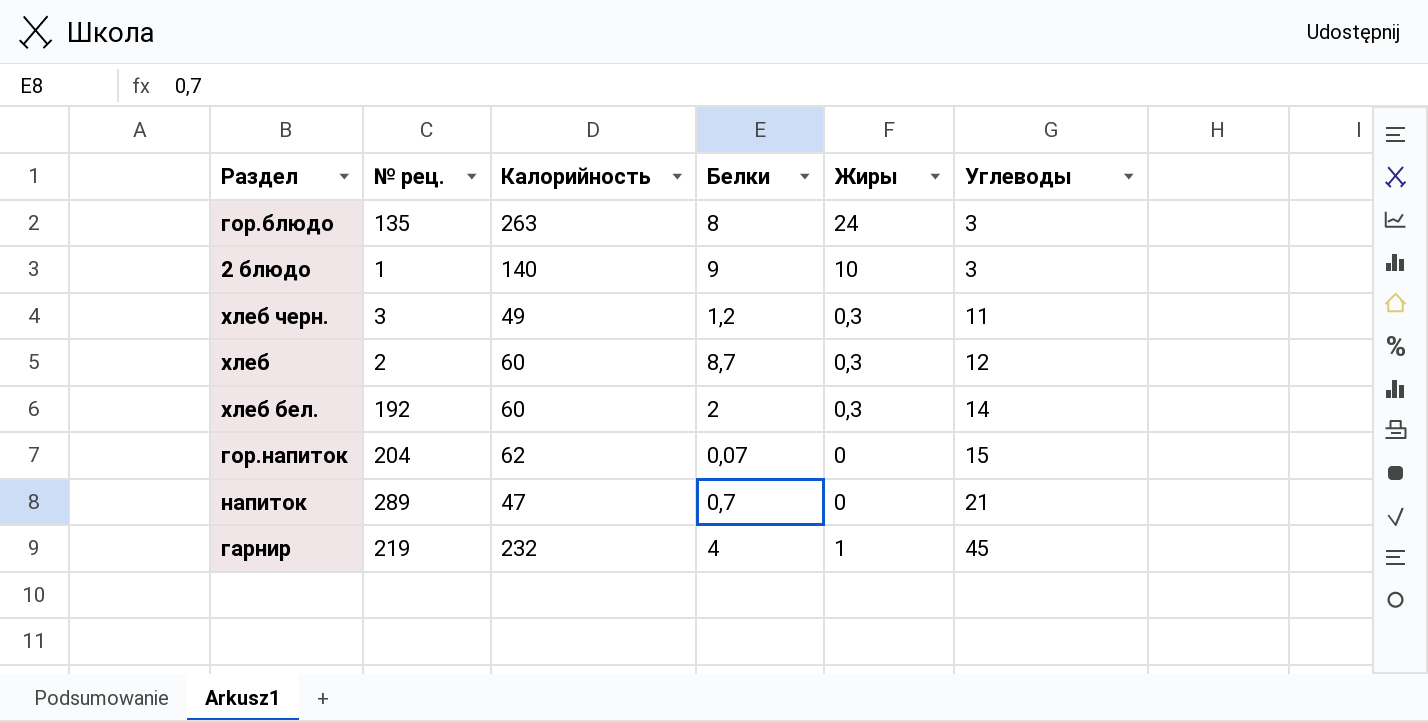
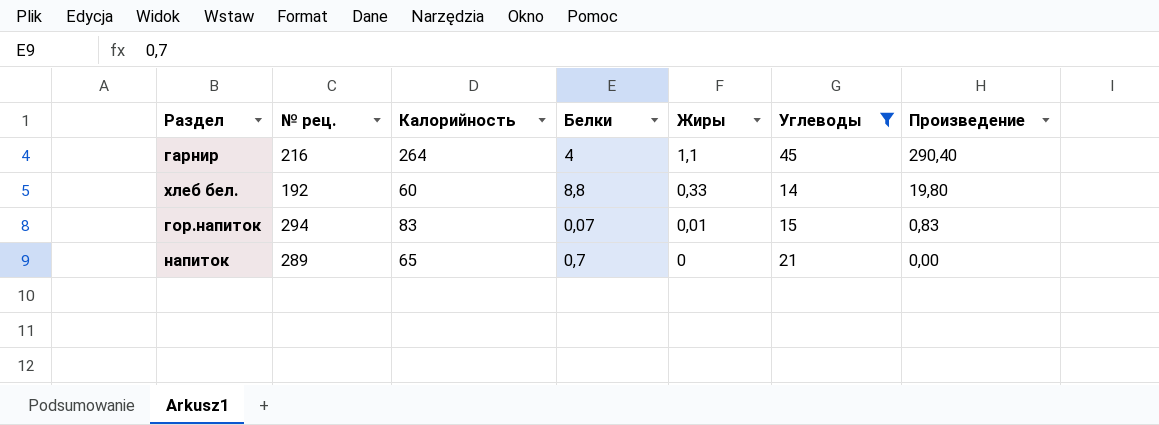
filter: none -> Углеводы >= 14
row order: Углеводы ascending -> Жиры descending
column Произведение | formula: none -> [Калорийность] * [Жиры]
гарнир | № рец.: 219 -> 216
гарнир | Калорийность: 232 -> 264
гарнир | Жиры: 1 -> 1,1
хлеб бел. | Белки: 2 -> 8,8
хлеб бел. | Жиры: 0,3 -> 0,33
гор.напиток | № рец.: 204 -> 294
гор.напиток | Калорийность: 62 -> 83
гор.напиток | Жиры: 0 -> 0,01
напиток | Калорийность: 47 -> 65

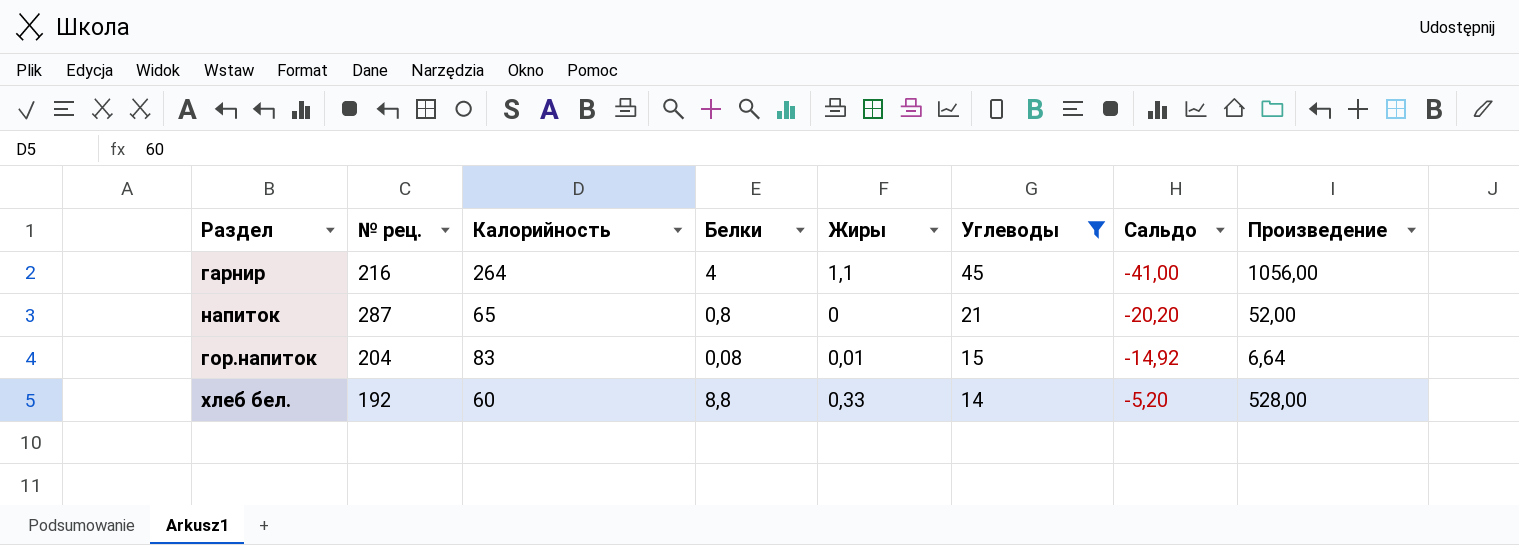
row order: Жиры descending -> Углеводы descending
column Сальдо | formula: none -> [Белки] - [Углеводы]
column Произведение | formula: [Калорийность] * [Жиры] -> [Калорийность] * [Белки]
напиток | № рец.: 289 -> 287
напиток | Белки: 0,7 -> 0,8
гор.напиток | № рец.: 294 -> 204
гор.напиток | Белки: 0,07 -> 0,08

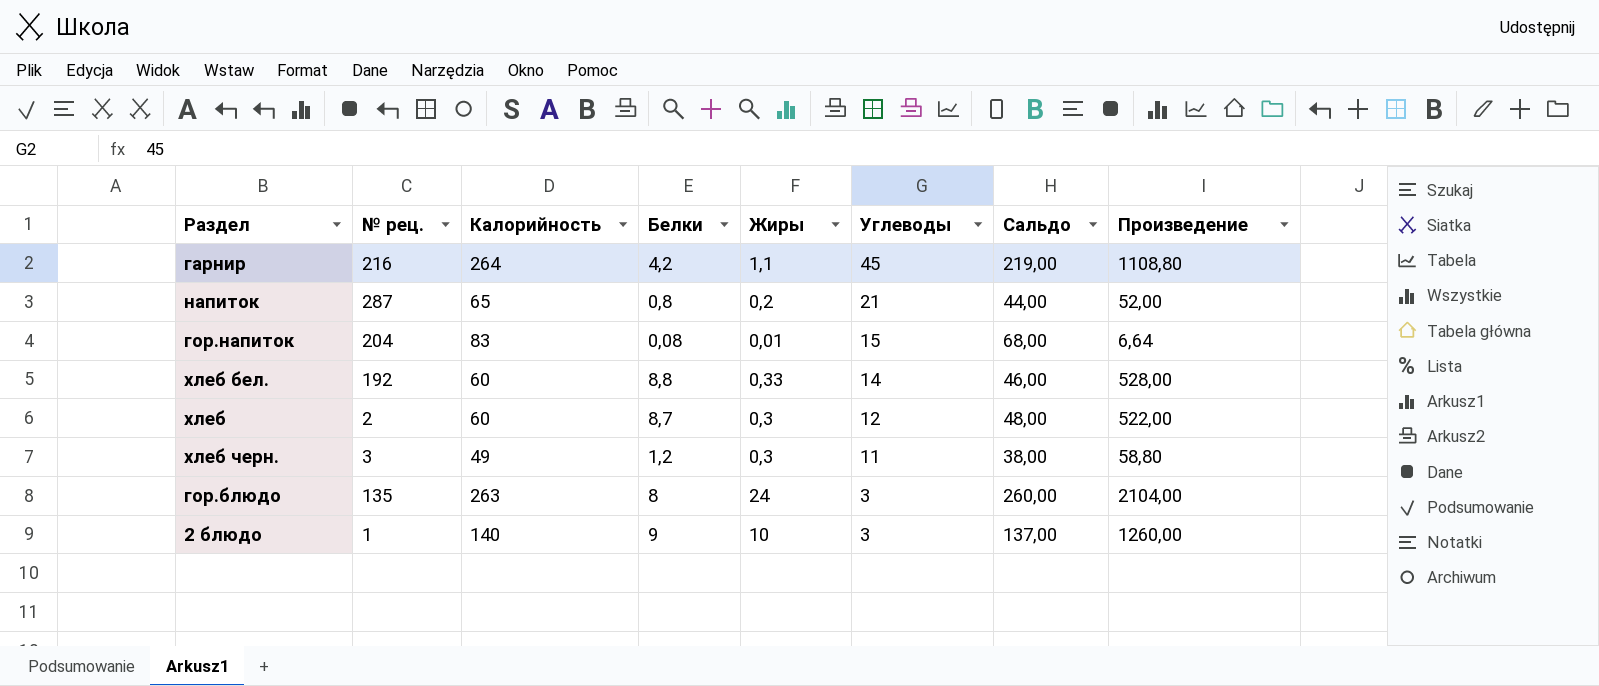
filter: Углеводы >= 14 -> none
column Сальдо | formula: [Белки] - [Углеводы] -> [Калорийность] - [Углеводы]
гарнир | Белки: 4 -> 4,2
гарнир | Произведение: 1056,00 -> 1108,80
напиток | Жиры: 0 -> 0,2

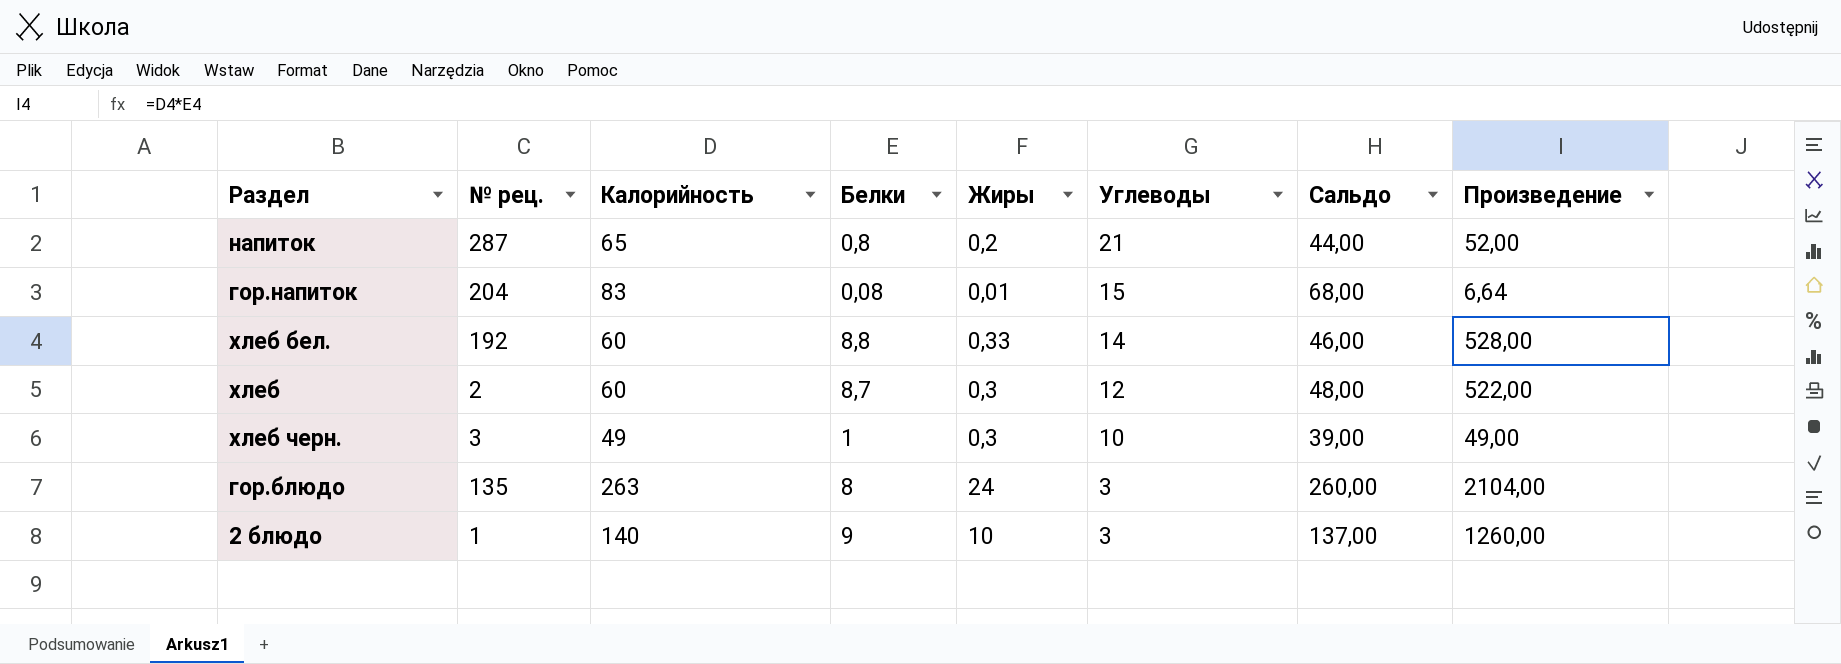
row гарнир: 216 | 264 | 4,2 | 1,1 | 45 | 219,00 | 1108,80 -> none
хлеб черн. | Белки: 1,2 -> 1
хлеб черн. | Углеводы: 11 -> 10
хлеб черн. | Сальдо: 38,00 -> 39,00
хлеб черн. | Произведение: 58,80 -> 49,00

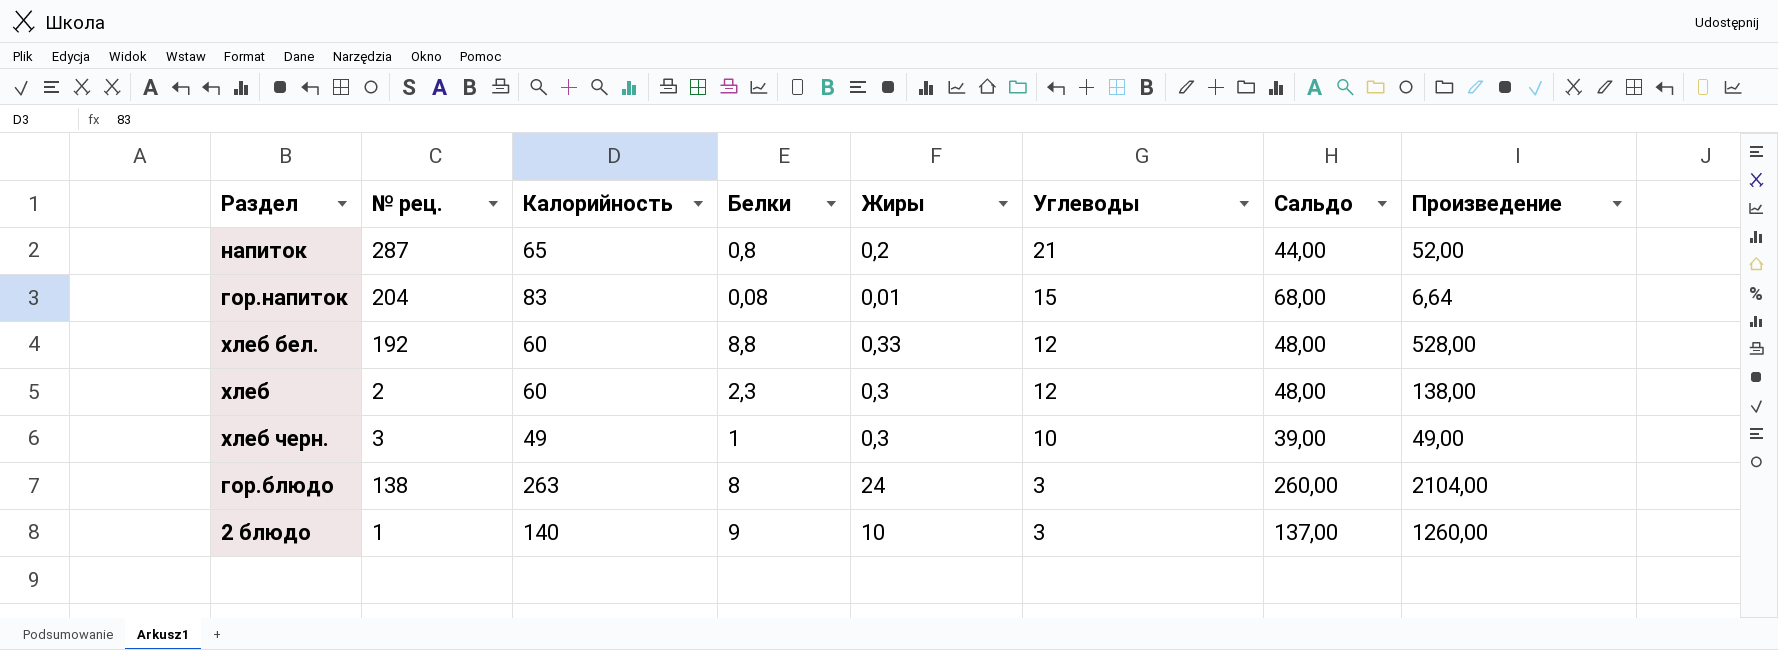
хлеб бел. | Углеводы: 14 -> 12
хлеб бел. | Сальдо: 46,00 -> 48,00
хлеб | Белки: 8,7 -> 2,3
хлеб | Произведение: 522,00 -> 138,00
гор.блюдо | № рец.: 135 -> 138

